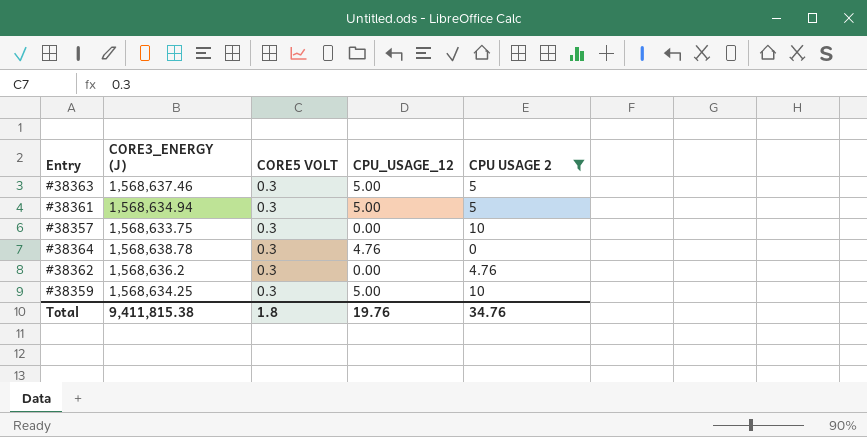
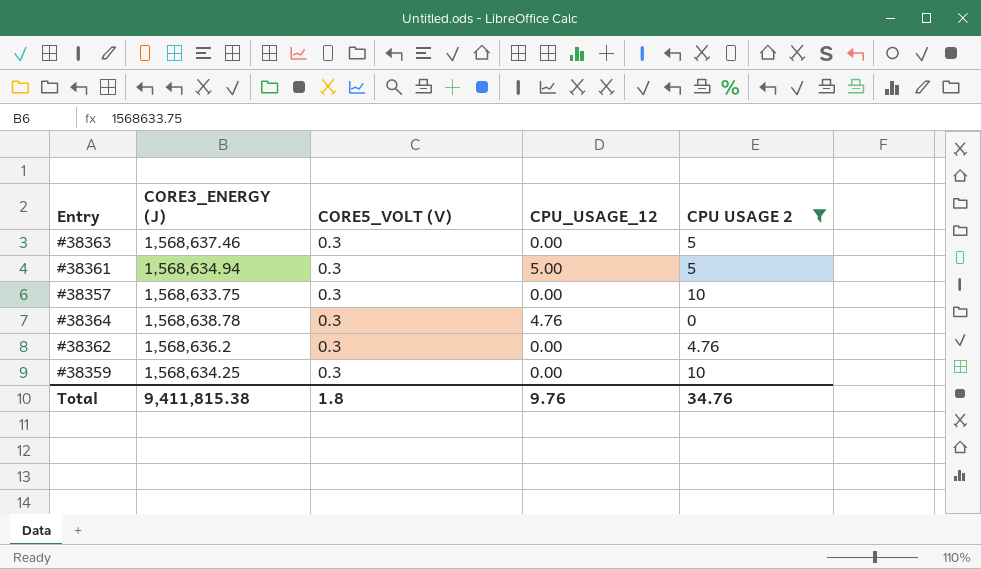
column name: CORE5 VOLT -> CORE5_VOLT (V)
#38363 | CPU_USAGE_12: 5.00 -> 0.00
#38359 | CPU_USAGE_12: 5.00 -> 0.00
Total | CPU_USAGE_12: 19.76 -> 9.76

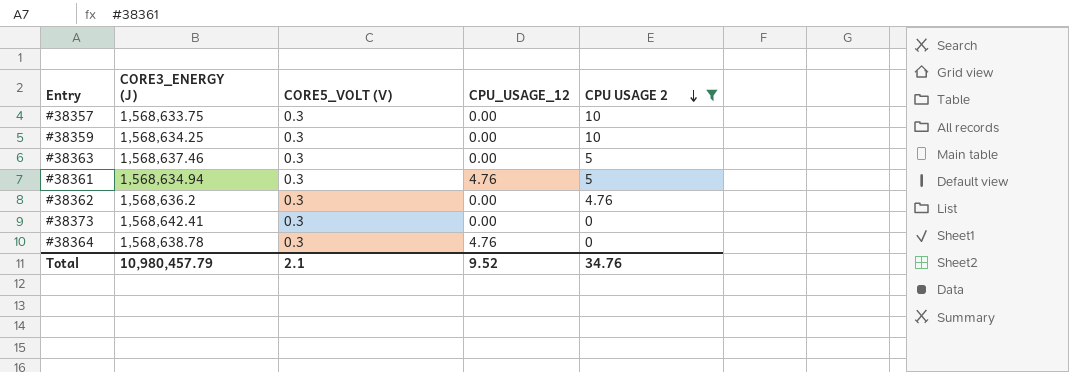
row order: none -> CPU USAGE 2 descending
#38361 | CPU_USAGE_12: 5.00 -> 4.76
row #38373: none -> 1,568,642.41 | 0.3 | 0.00 | 0
Total | CORE3_ENERGY (J): 9,411,815.38 -> 10,980,457.79
Total | CORE5_VOLT (V): 1.8 -> 2.1
Total | CPU_USAGE_12: 9.76 -> 9.52

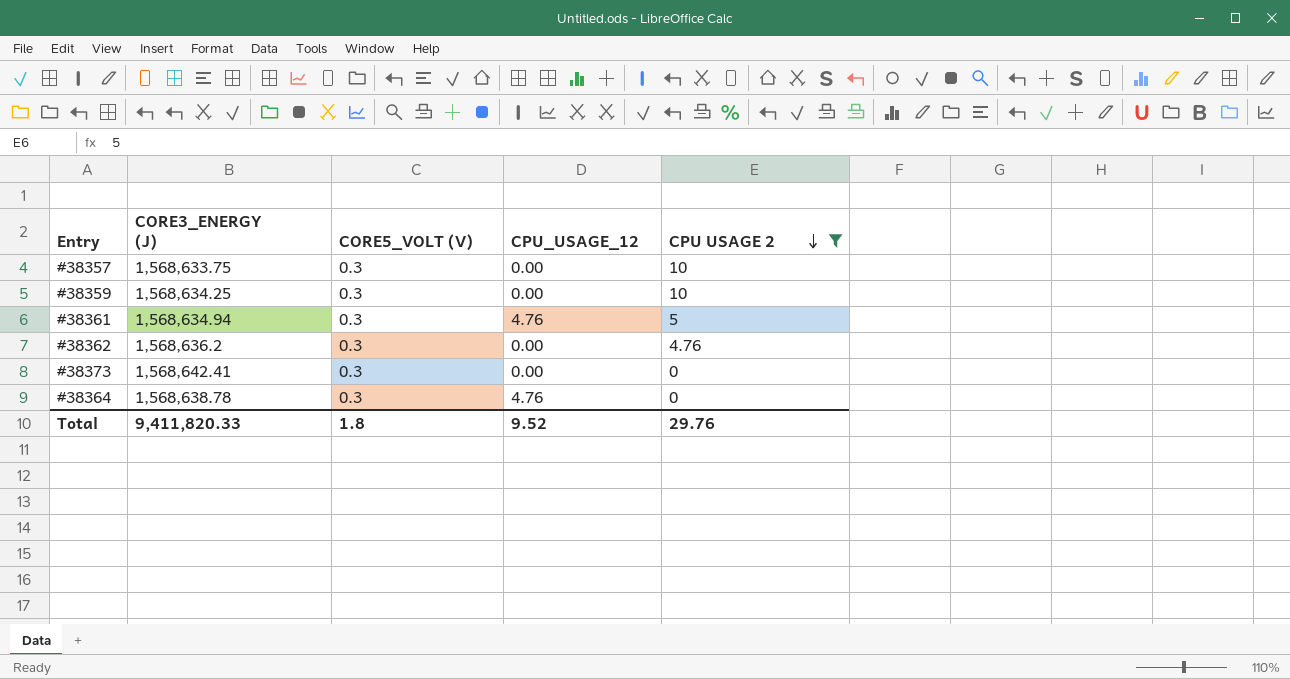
row #38363: 1,568,637.46 | 0.3 | 0.00 | 5 -> none
Total | CORE3_ENERGY (J): 10,980,457.79 -> 9,411,820.33
Total | CORE5_VOLT (V): 2.1 -> 1.8
Total | CPU USAGE 2: 34.76 -> 29.76

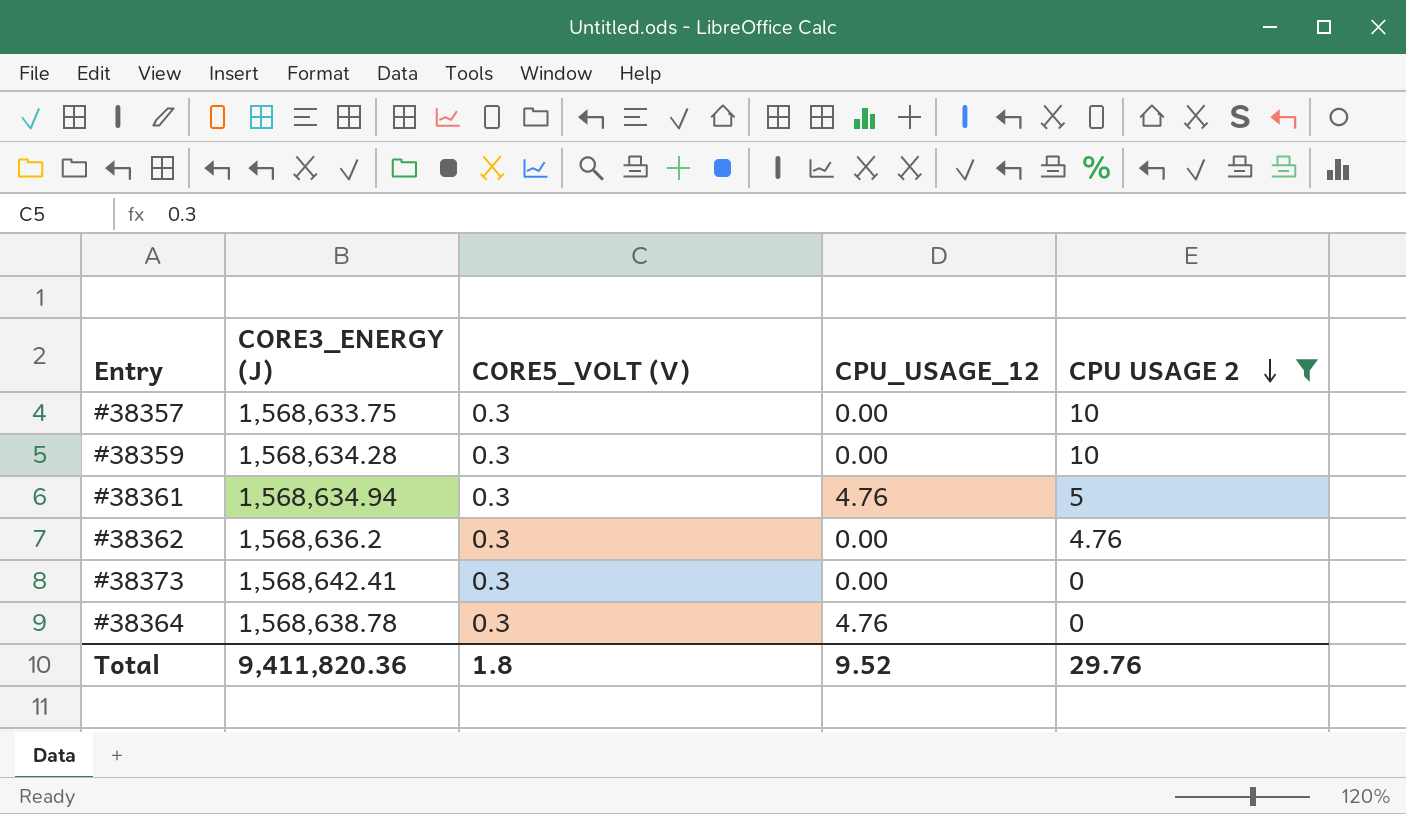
#38359 | CORE3_ENERGY (J): 1,568,634.25 -> 1,568,634.28
Total | CORE3_ENERGY (J): 9,411,820.33 -> 9,411,820.36

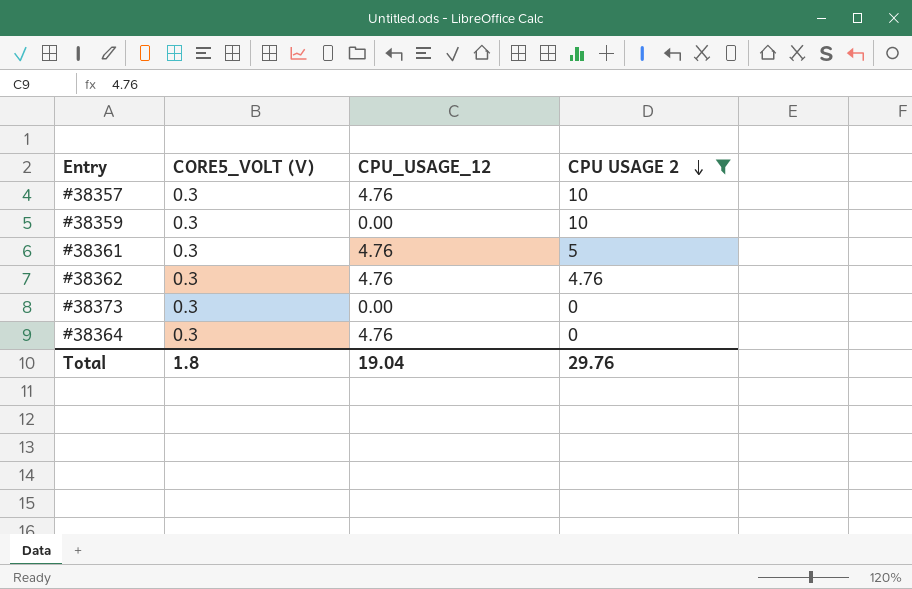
column CORE3_ENERGY (J) | position: 2 -> none
#38357 | CPU_USAGE_12: 0.00 -> 4.76
#38362 | CPU_USAGE_12: 0.00 -> 4.76
Total | CPU_USAGE_12: 9.52 -> 19.04

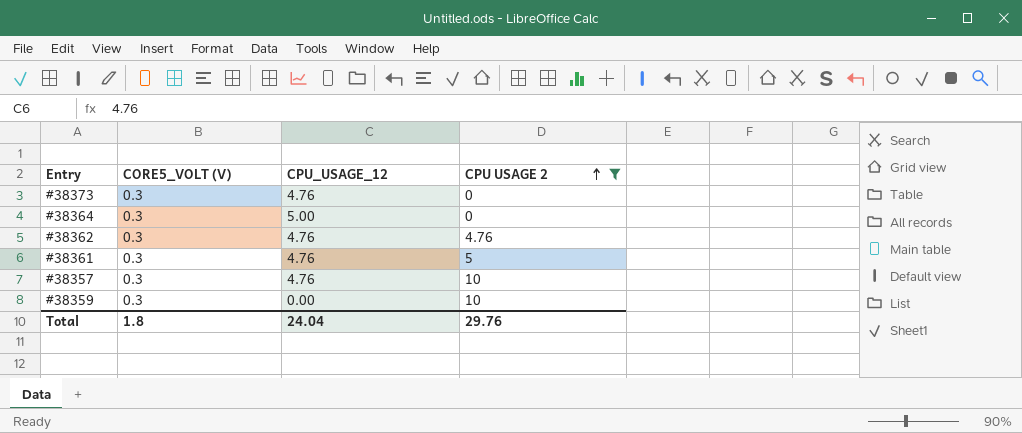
row order: CPU USAGE 2 descending -> CPU USAGE 2 ascending
#38373 | CPU_USAGE_12: 0.00 -> 4.76
#38364 | CPU_USAGE_12: 4.76 -> 5.00
Total | CPU_USAGE_12: 19.04 -> 24.04

